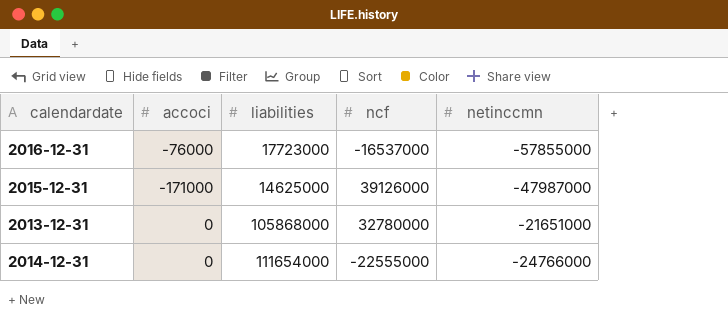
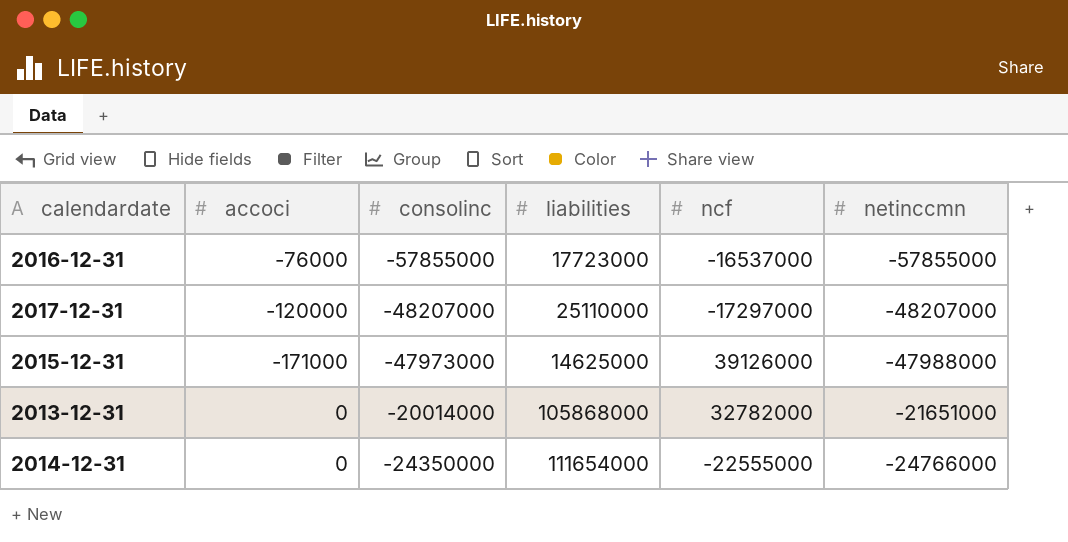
column consolinc | position: none -> 3
row 2017-12-31: none -> -120000 | -48207000 | 25110000 | -17297000 | -48207000
2015-12-31 | netinccmn: -47987000 -> -47988000
2013-12-31 | ncf: 32780000 -> 32782000

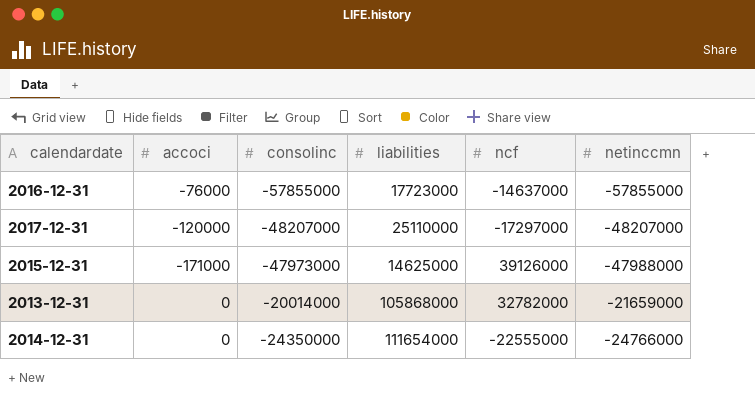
2016-12-31 | ncf: -16537000 -> -14637000
2013-12-31 | netinccmn: -21651000 -> -21659000

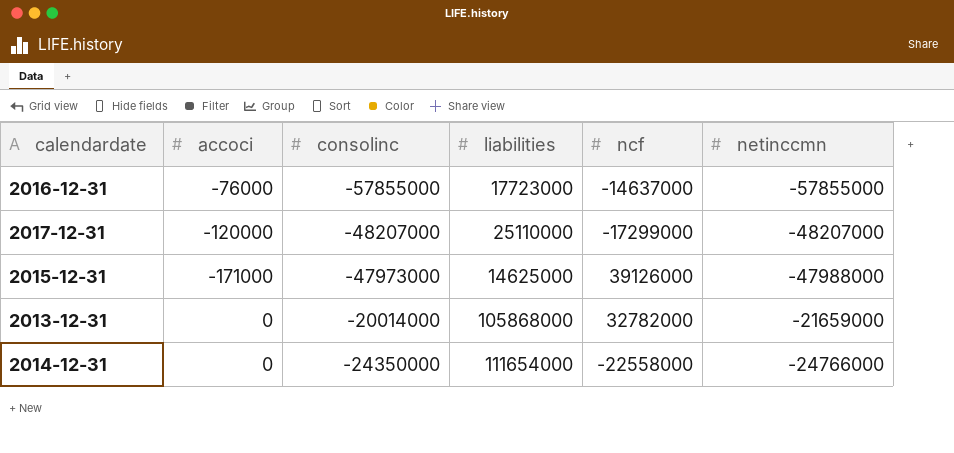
2017-12-31 | ncf: -17297000 -> -17299000
2014-12-31 | ncf: -22555000 -> -22558000

